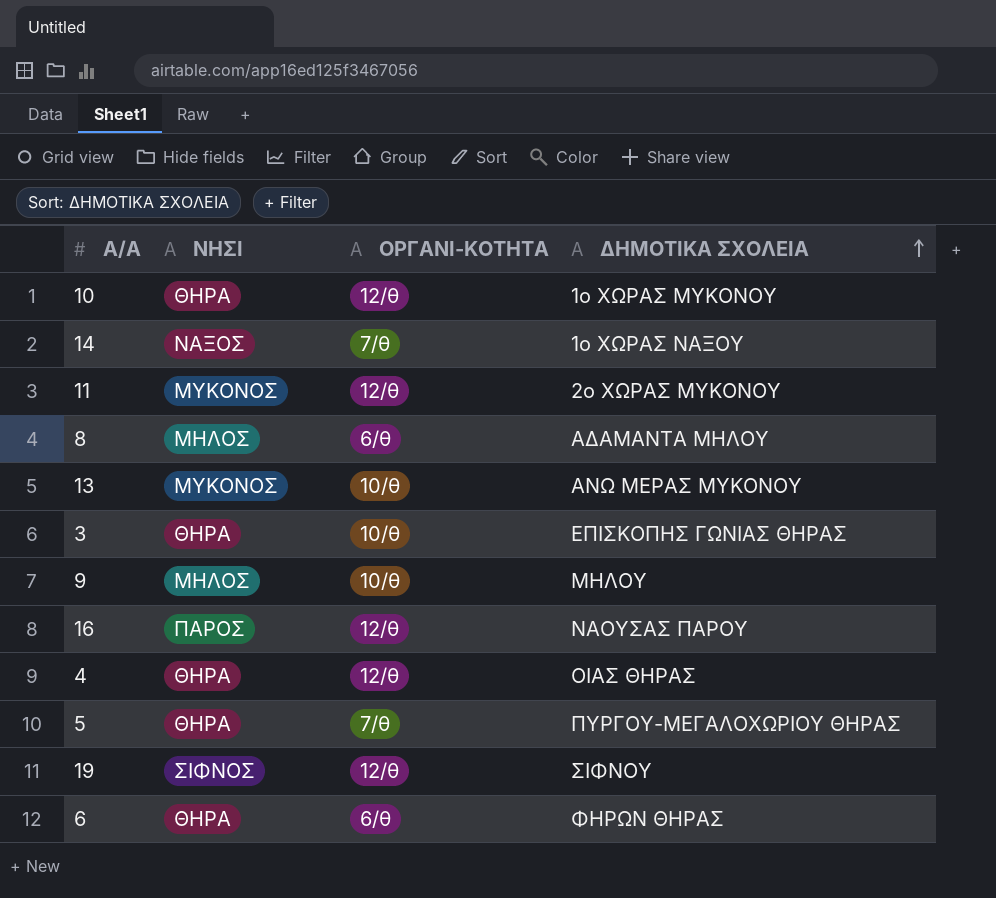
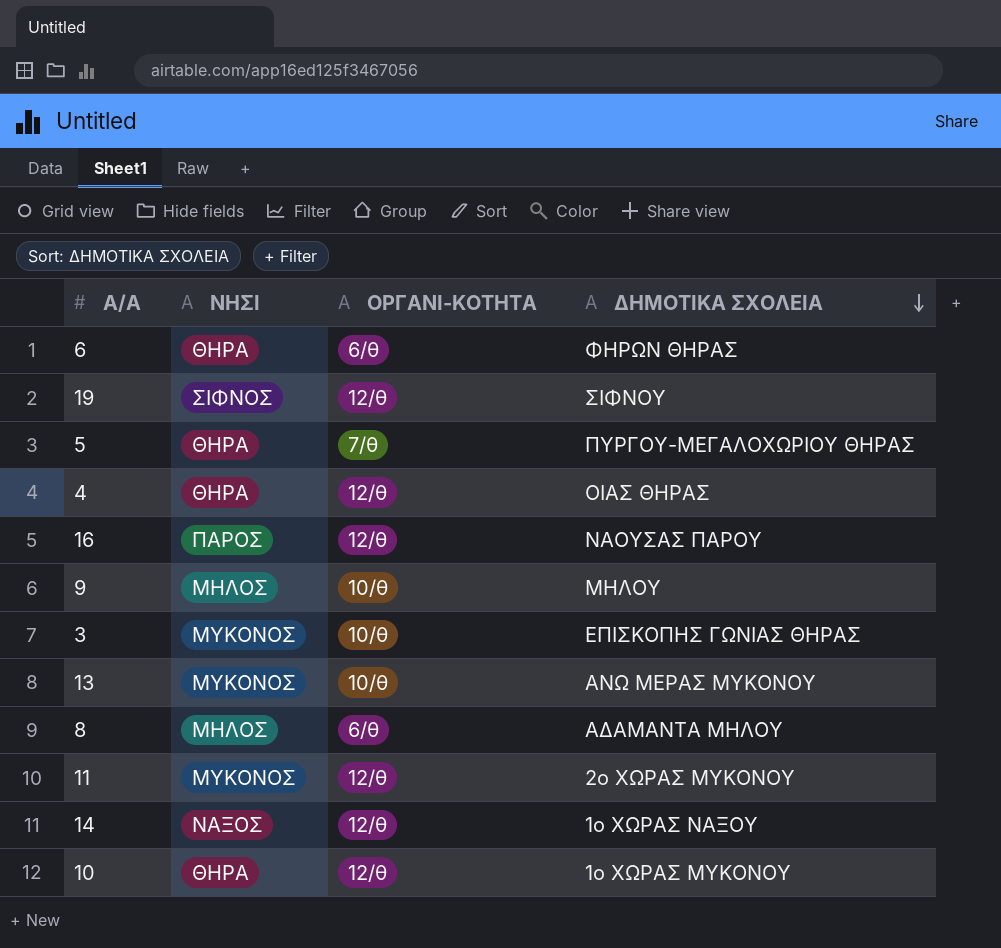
row order: ΔΗΜΟΤΙΚΑ ΣΧΟΛΕΙΑ ascending -> ΔΗΜΟΤΙΚΑ ΣΧΟΛΕΙΑ descending
3 | ΝΗΣΙ: ΘΗΡΑ -> ΜΥΚΟΝΟΣ
14 | ΟΡΓΑΝΙ-ΚΟΤΗΤΑ: 7/θ -> 12/θ

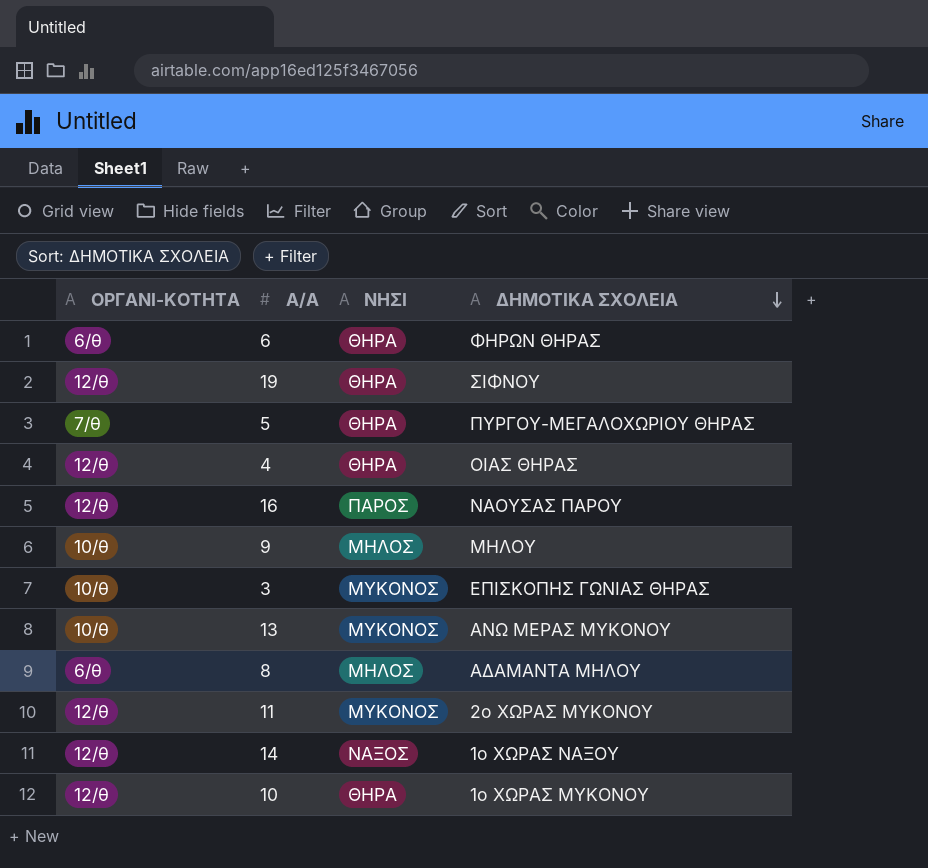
column ΟΡΓΑΝΙ-ΚΟΤΗΤΑ | position: 3 -> 1
19 | ΝΗΣΙ: ΣΙΦΝΟΣ -> ΘΗΡΑ

